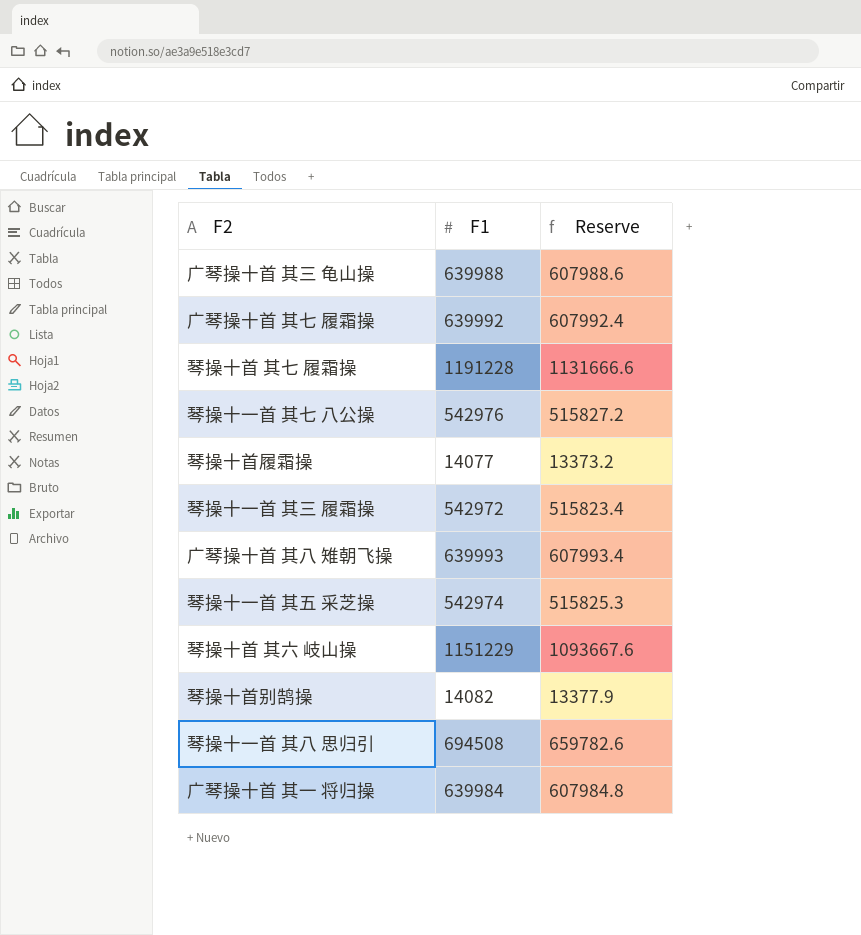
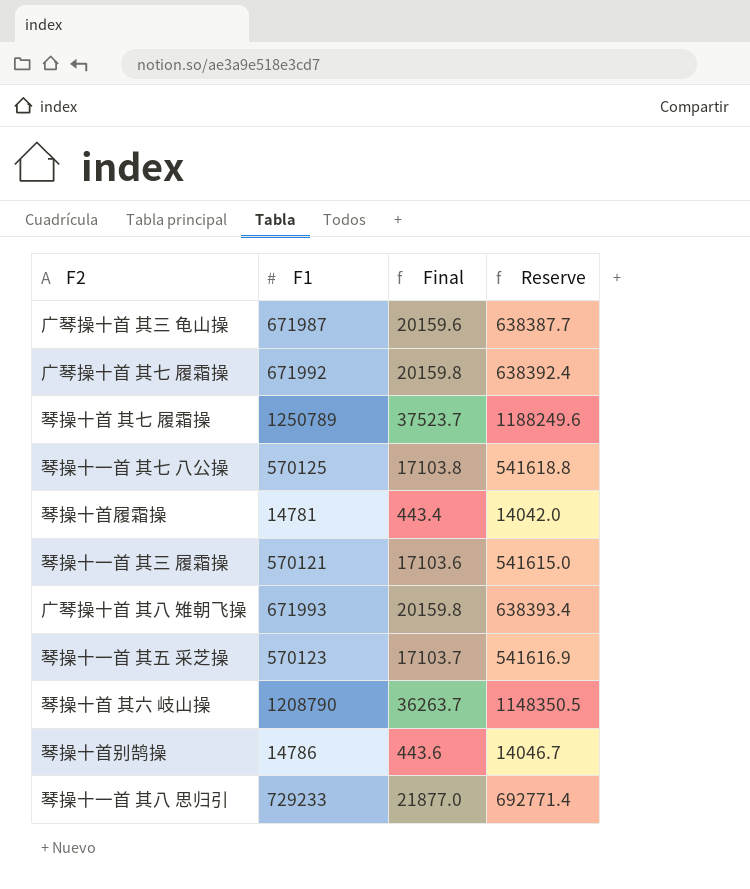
column Final | formula: none -> [F1] * 0.03
row 广琴操十首 其一 将归操: 639984 | 607984.8 -> none
广琴操十首 其三 龟山操 | F1: 639988 -> 671987
广琴操十首 其三 龟山操 | Reserve: 607988.6 -> 638387.7
广琴操十首 其七 履霜操 | F1: 639992 -> 671992
广琴操十首 其七 履霜操 | Reserve: 607992.4 -> 638392.4
琴操十首 其七 履霜操 | F1: 1191228 -> 1250789
琴操十首 其七 履霜操 | Reserve: 1131666.6 -> 1188249.6
琴操十一首 其七 八公操 | F1: 542976 -> 570125
琴操十一首 其七 八公操 | Reserve: 515827.2 -> 541618.8
琴操十首履霜操 | F1: 14077 -> 14781
琴操十首履霜操 | Reserve: 13373.2 -> 14042.0
琴操十一首 其三 履霜操 | F1: 542972 -> 570121
琴操十一首 其三 履霜操 | Reserve: 515823.4 -> 541615.0
广琴操十首 其八 雉朝飞操 | F1: 639993 -> 671993
广琴操十首 其八 雉朝飞操 | Reserve: 607993.4 -> 638393.4
琴操十一首 其五 采芝操 | F1: 542974 -> 570123
琴操十一首 其五 采芝操 | Reserve: 515825.3 -> 541616.9
琴操十首 其六 岐山操 | F1: 1151229 -> 1208790
琴操十首 其六 岐山操 | Reserve: 1093667.6 -> 1148350.5
琴操十首别鹄操 | F1: 14082 -> 14786
琴操十首别鹄操 | Reserve: 13377.9 -> 14046.7
琴操十一首 其八 思归引 | F1: 694508 -> 729233
琴操十一首 其八 思归引 | Reserve: 659782.6 -> 692771.4

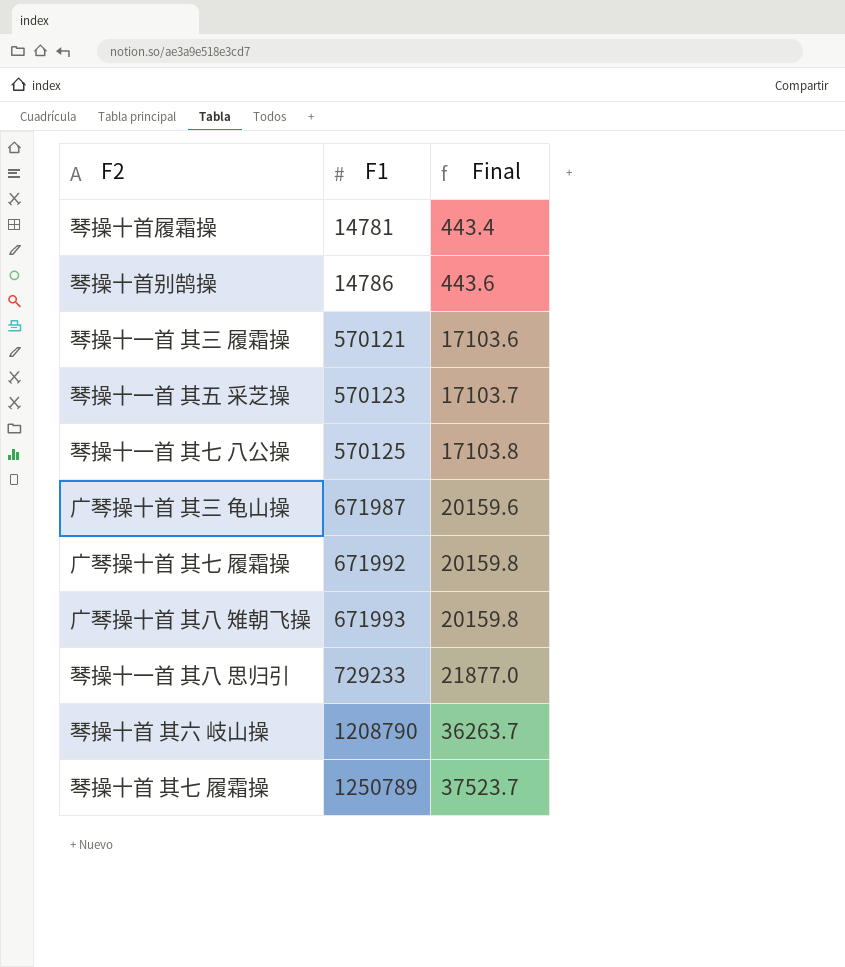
row order: none -> F1 ascending
column Reserve | formula: [F1] * 0.95 -> none

